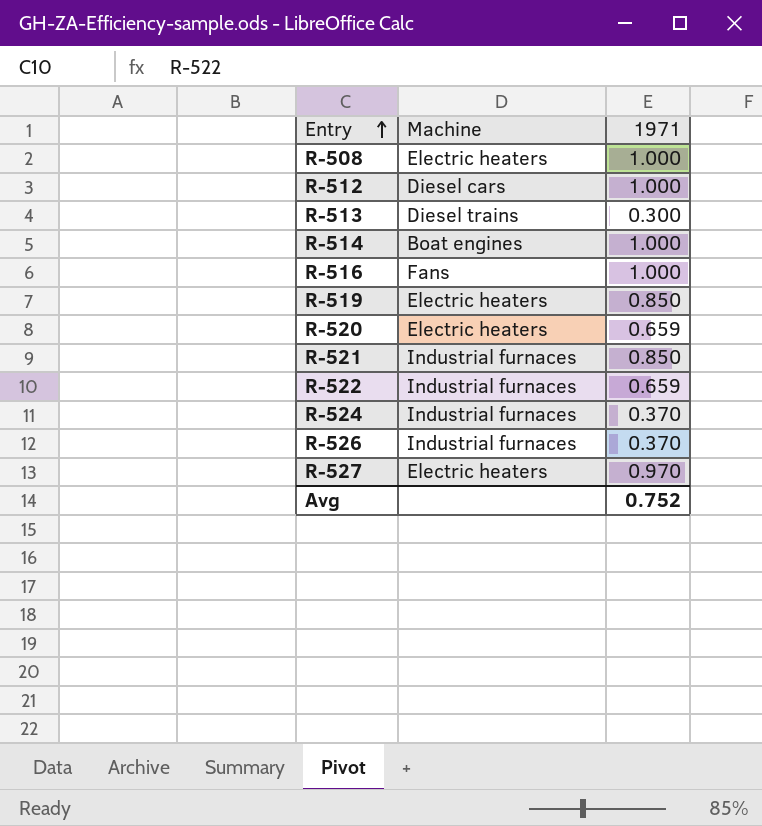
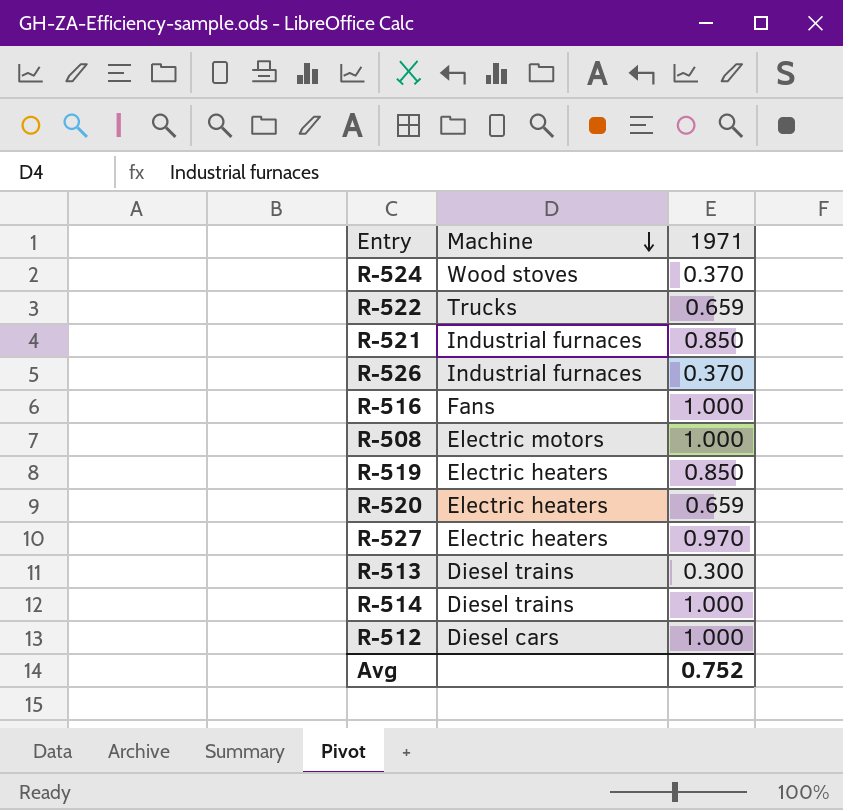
row order: Entry ascending -> Machine descending
R-524 | Machine: Industrial furnaces -> Wood stoves
R-522 | Machine: Industrial furnaces -> Trucks
R-508 | Machine: Electric heaters -> Electric motors
R-514 | Machine: Boat engines -> Diesel trains

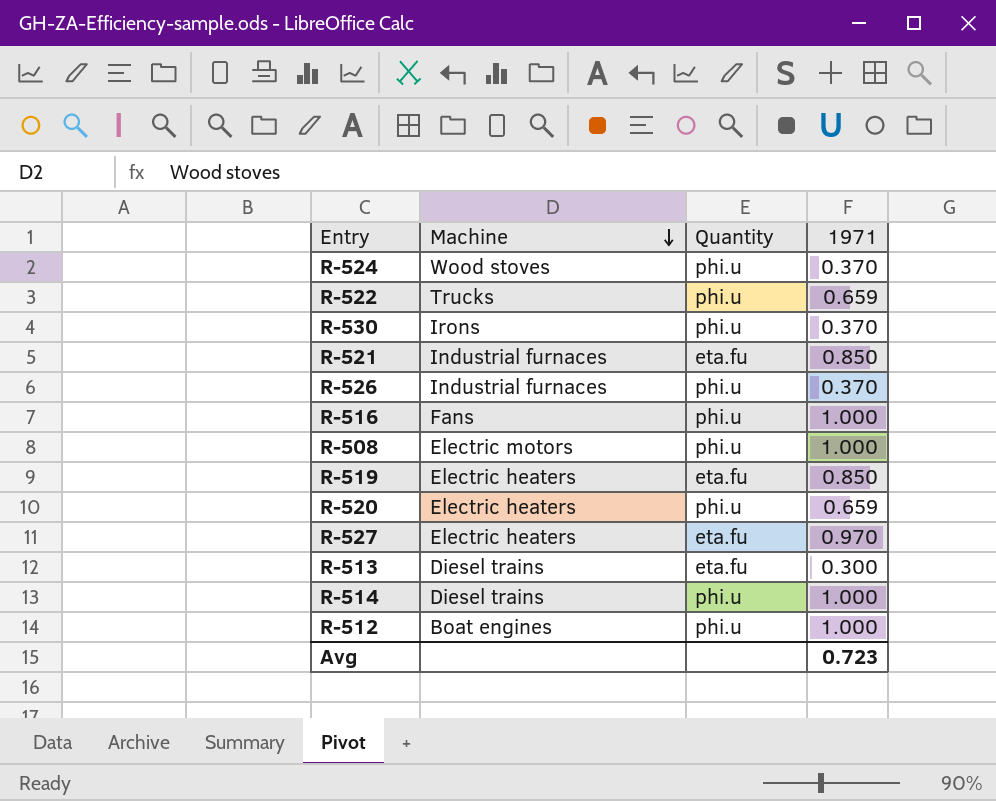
column Quantity | position: none -> 3
row R-530: none -> Irons | phi.u | 0.370
R-512 | Machine: Diesel cars -> Boat engines
Avg | 1971: 0.752 -> 0.723

